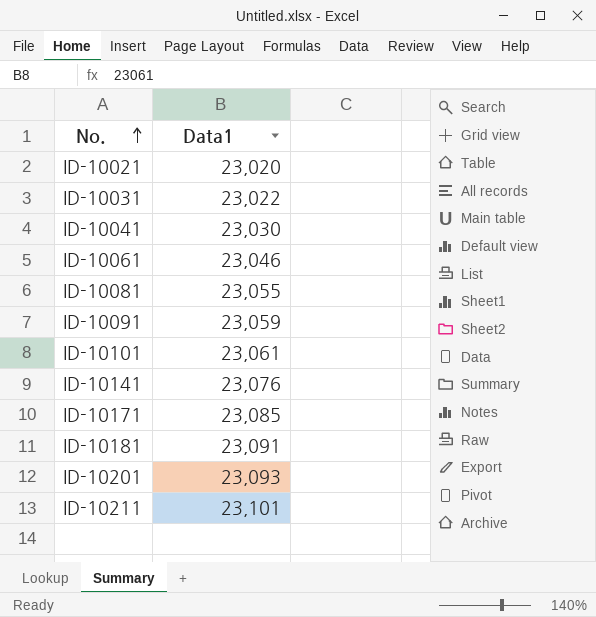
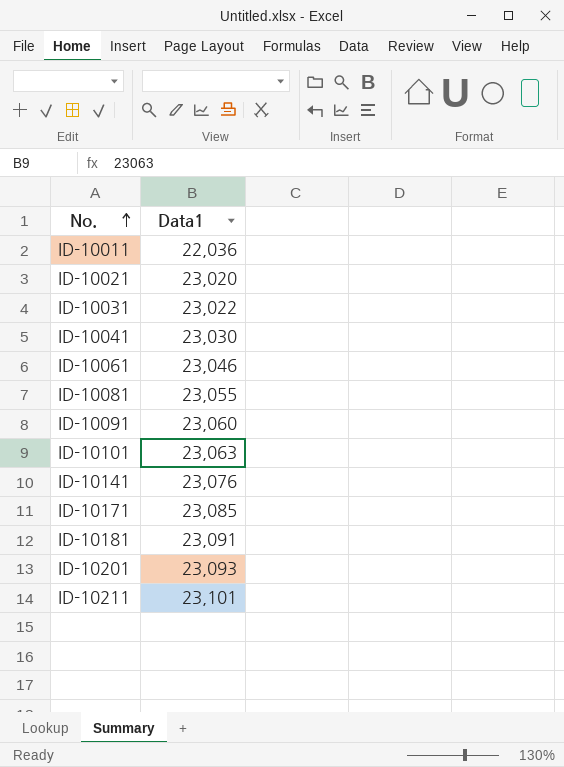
row ID-10011: none -> 22,036
ID-10091 | Data1: 23,059 -> 23,060
ID-10101 | Data1: 23,061 -> 23,063

